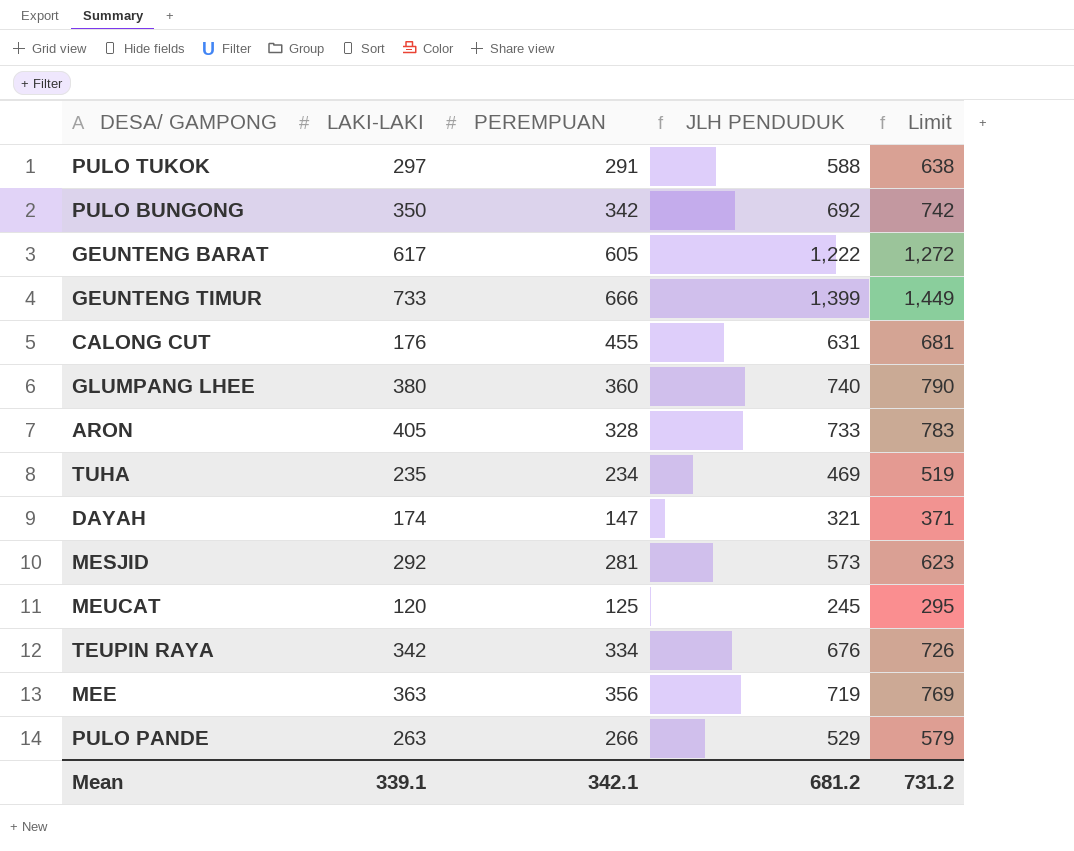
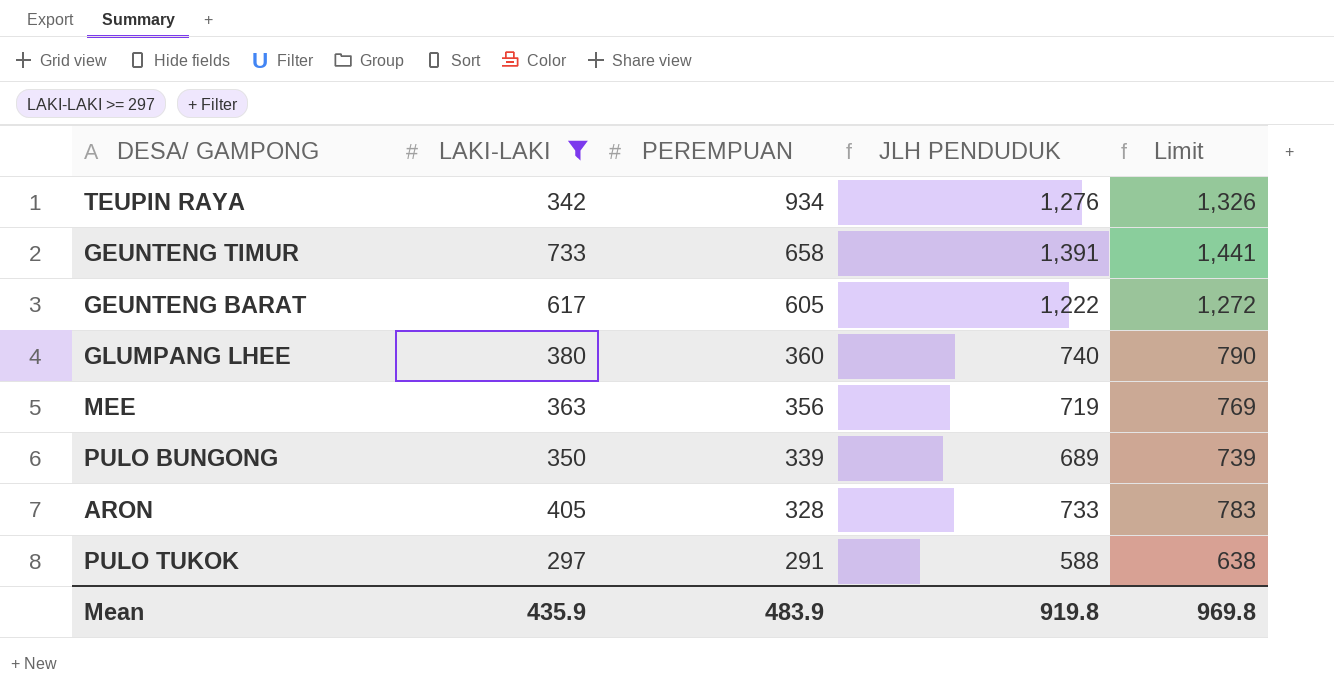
filter: none -> LAKI-LAKI >= 297
row order: none -> PEREMPUAN descending
TEUPIN RAYA | PEREMPUAN: 334 -> 934
TEUPIN RAYA | JLH PENDUDUK: 676 -> 1,276
TEUPIN RAYA | Limit: 726 -> 1,326
GEUNTENG TIMUR | PEREMPUAN: 666 -> 658
GEUNTENG TIMUR | JLH PENDUDUK: 1,399 -> 1,391
GEUNTENG TIMUR | Limit: 1,449 -> 1,441
PULO BUNGONG | PEREMPUAN: 342 -> 339
PULO BUNGONG | JLH PENDUDUK: 692 -> 689
PULO BUNGONG | Limit: 742 -> 739
Mean | LAKI-LAKI: 339.1 -> 435.9
Mean | PEREMPUAN: 342.1 -> 483.9
Mean | JLH PENDUDUK: 681.2 -> 919.8
Mean | Limit: 731.2 -> 969.8

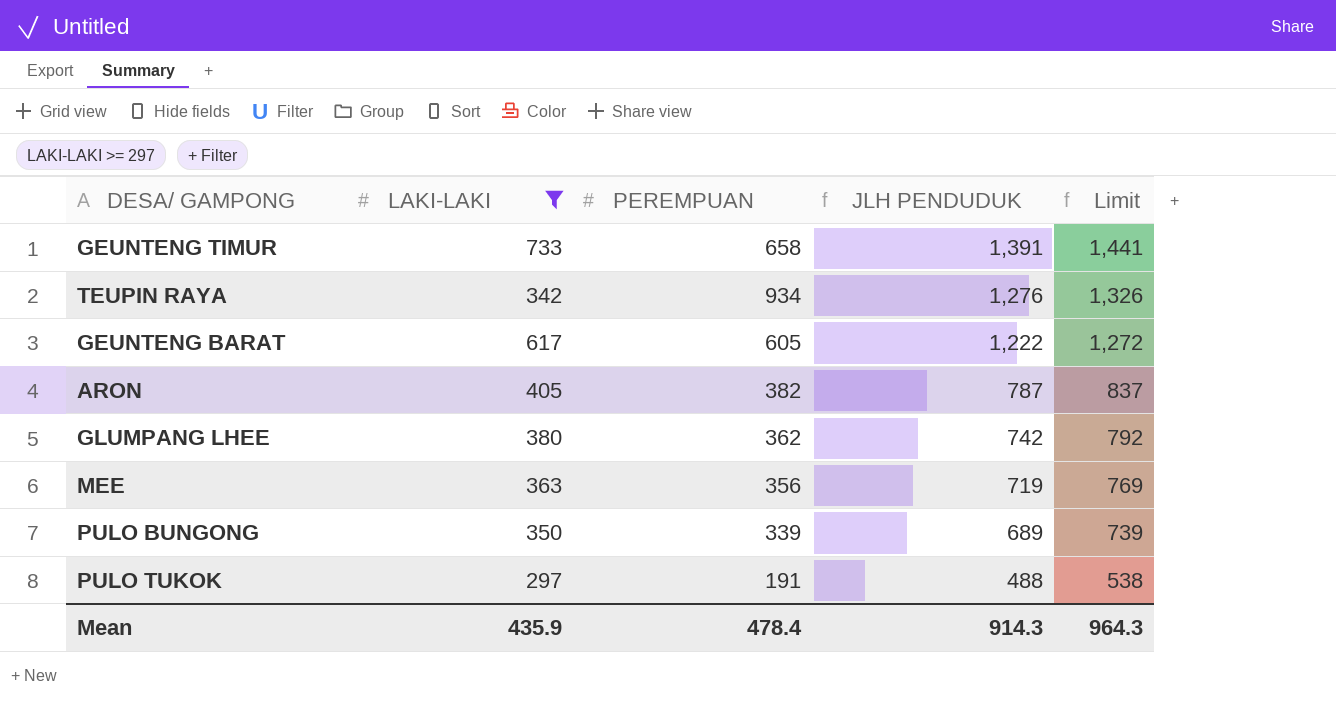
row order: PEREMPUAN descending -> JLH PENDUDUK descending
ARON | PEREMPUAN: 328 -> 382
ARON | JLH PENDUDUK: 733 -> 787
ARON | Limit: 783 -> 837
GLUMPANG LHEE | PEREMPUAN: 360 -> 362
GLUMPANG LHEE | JLH PENDUDUK: 740 -> 742
GLUMPANG LHEE | Limit: 790 -> 792
PULO TUKOK | PEREMPUAN: 291 -> 191
PULO TUKOK | JLH PENDUDUK: 588 -> 488
PULO TUKOK | Limit: 638 -> 538
Mean | PEREMPUAN: 483.9 -> 478.4
Mean | JLH PENDUDUK: 919.8 -> 914.3
Mean | Limit: 969.8 -> 964.3

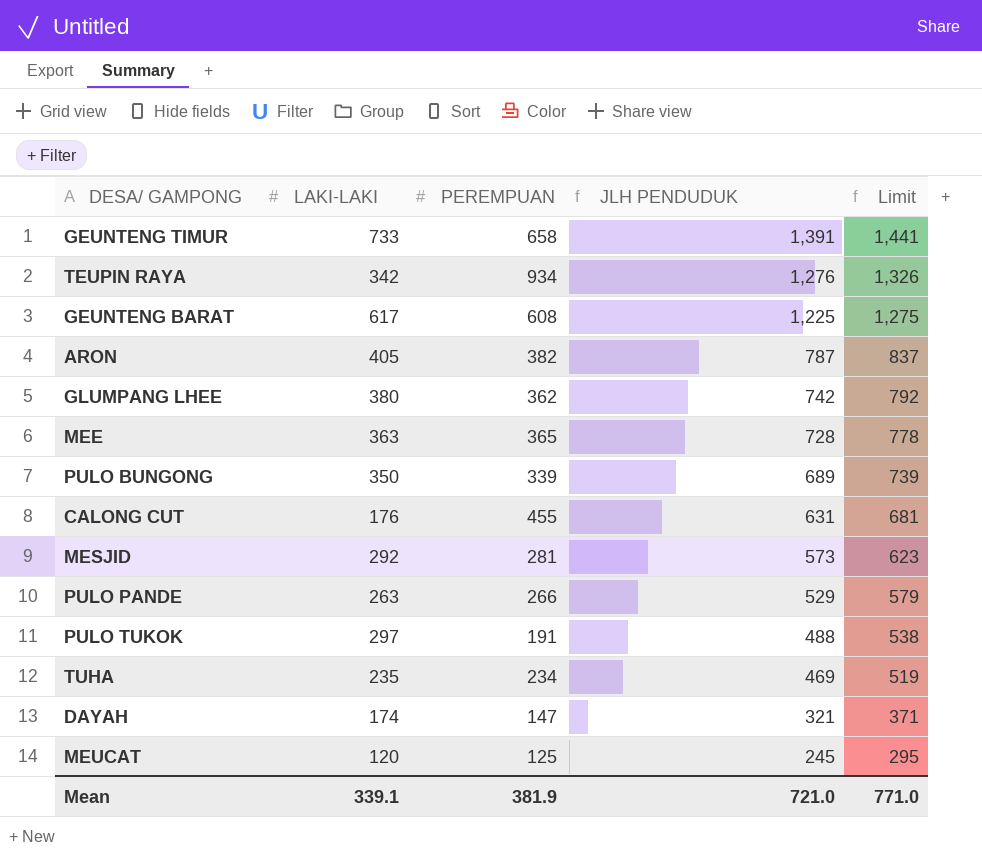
filter: LAKI-LAKI >= 297 -> none
GEUNTENG BARAT | PEREMPUAN: 605 -> 608
GEUNTENG BARAT | JLH PENDUDUK: 1,222 -> 1,225
GEUNTENG BARAT | Limit: 1,272 -> 1,275
MEE | PEREMPUAN: 356 -> 365
MEE | JLH PENDUDUK: 719 -> 728
MEE | Limit: 769 -> 778
Mean | LAKI-LAKI: 435.9 -> 339.1
Mean | PEREMPUAN: 478.4 -> 381.9
Mean | JLH PENDUDUK: 914.3 -> 721.0
Mean | Limit: 964.3 -> 771.0

